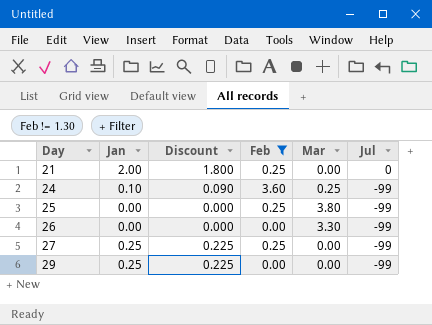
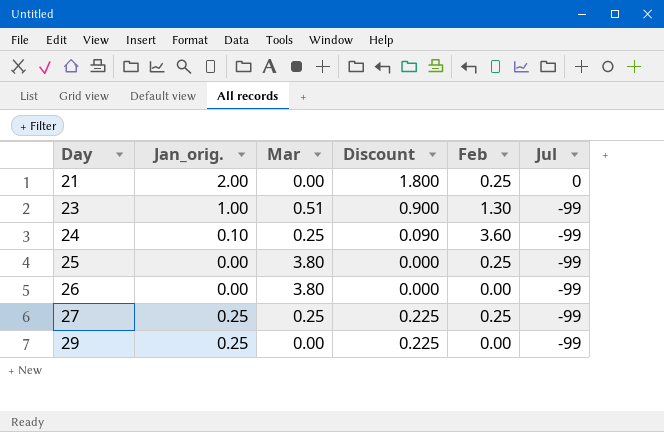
filter: Feb != 1.30 -> none
column name: Jan -> Jan_orig.
column Mar | position: 5 -> 3
26 | Mar: 3.30 -> 3.80
27 | Mar: 0.00 -> 0.25

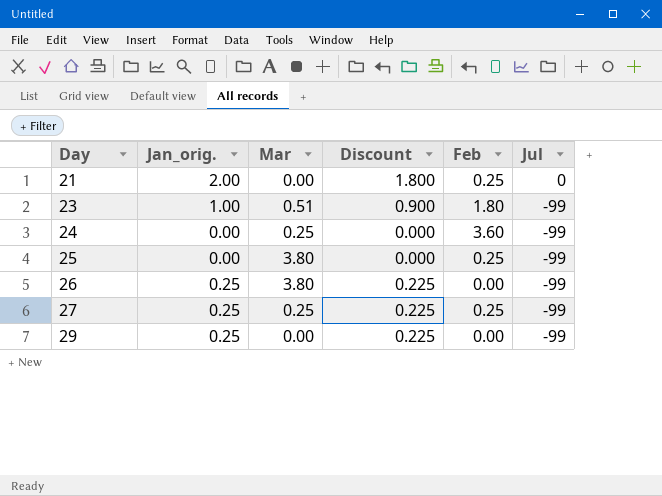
23 | Feb: 1.30 -> 1.80
24 | Jan_orig.: 0.10 -> 0.00
24 | Discount: 0.090 -> 0.000
26 | Jan_orig.: 0.00 -> 0.25
26 | Discount: 0.000 -> 0.225

